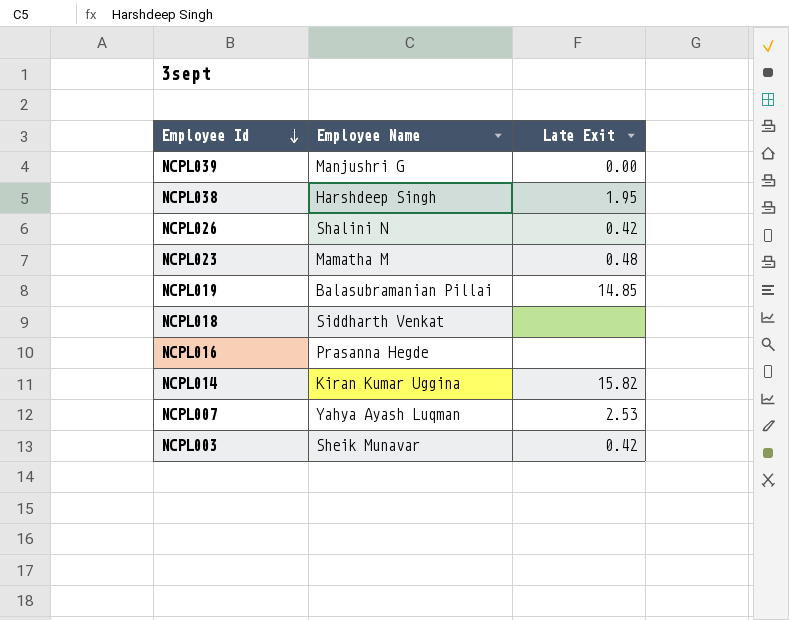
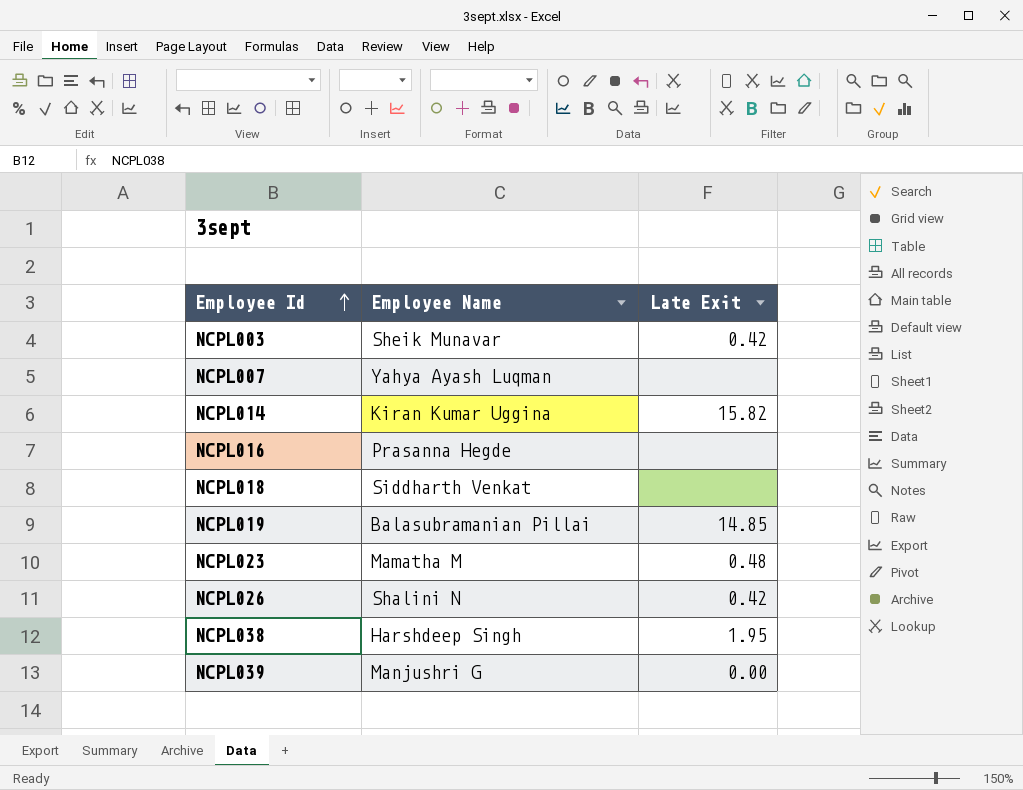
row order: Employee Id descending -> Employee Id ascending
NCPL007 | Late Exit: 2.53 -> none

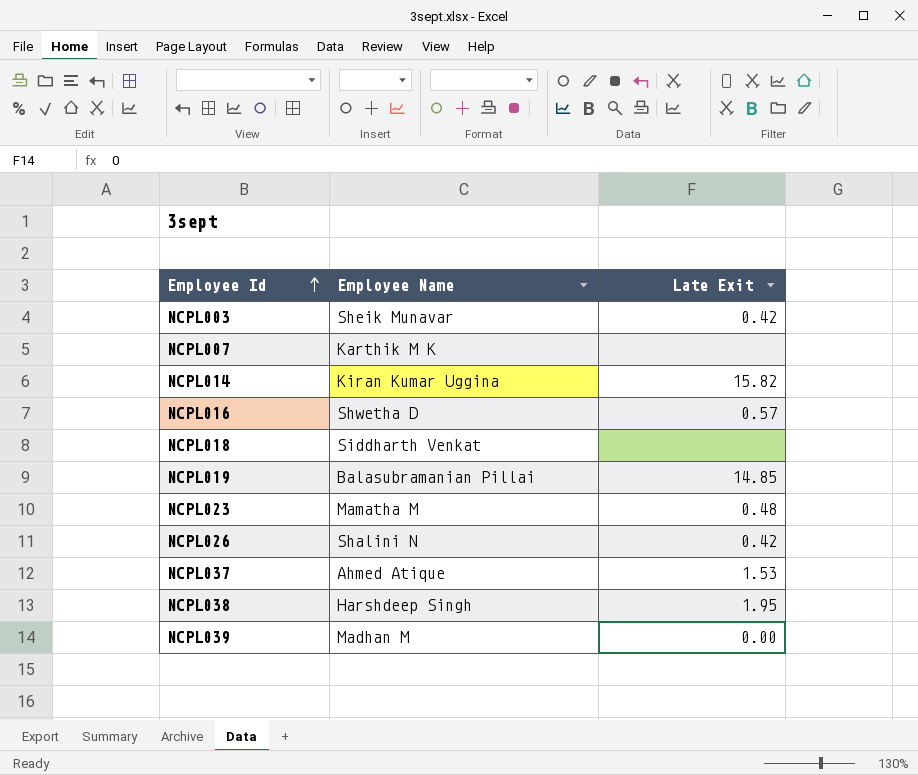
NCPL007 | Employee Name: Yahya Ayash Luqman -> Karthik M K
NCPL016 | Employee Name: Prasanna Hegde -> Shwetha D
NCPL016 | Late Exit: none -> 0.57
row NCPL037: none -> Ahmed Atique | 1.53
NCPL039 | Employee Name: Manjushri G -> Madhan M

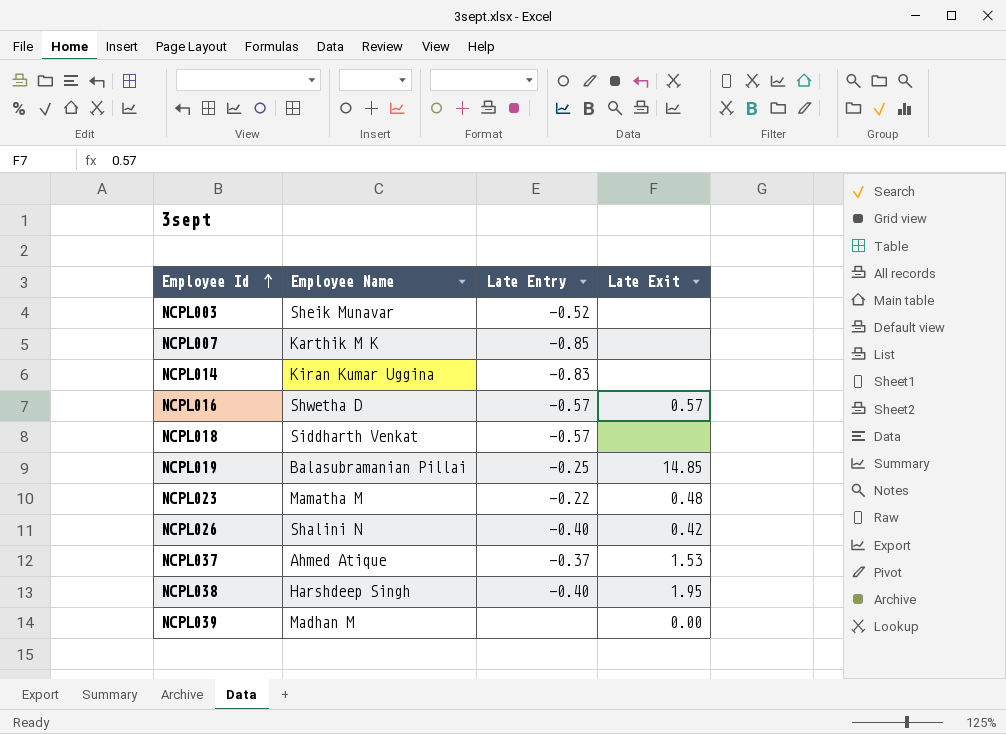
column Late Entry | position: none -> 3
NCPL003 | Late Exit: 0.42 -> none
NCPL014 | Late Exit: 15.82 -> none

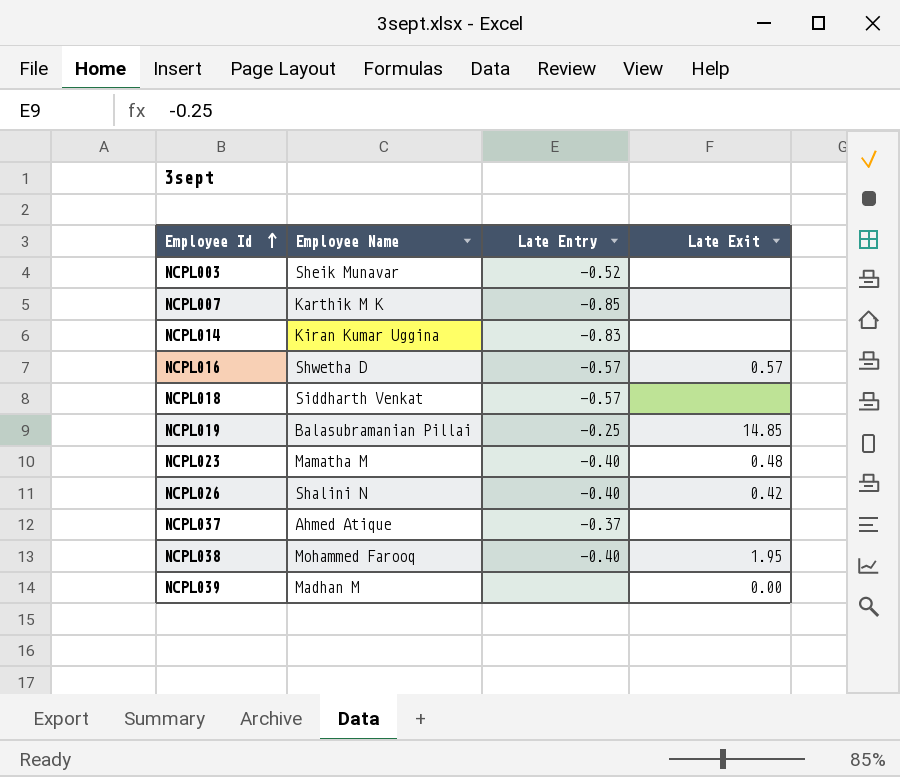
NCPL023 | Late Entry: -0.22 -> -0.40
NCPL037 | Late Exit: 1.53 -> none
NCPL038 | Employee Name: Harshdeep Singh -> Mohammed Farooq

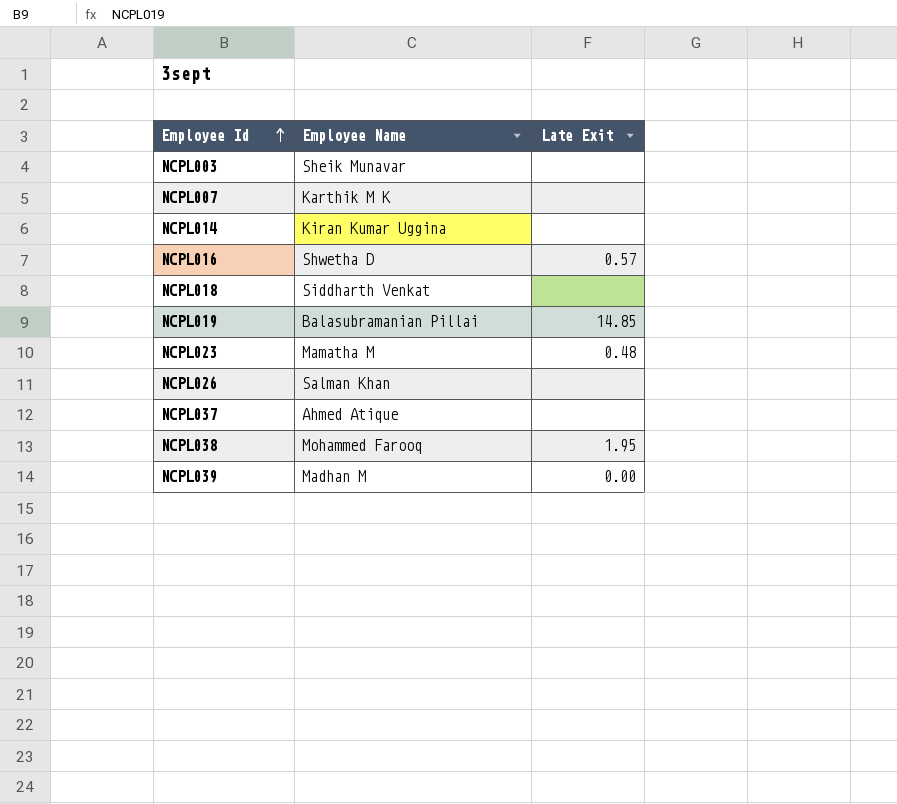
column Late Entry | position: 3 -> none
NCPL026 | Employee Name: Shalini N -> Salman Khan
NCPL026 | Late Exit: 0.42 -> none

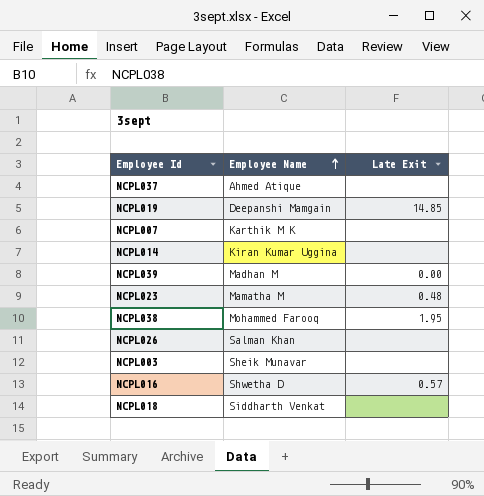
row order: Employee Id ascending -> Employee Name ascending
NCPL019 | Employee Name: Balasubramanian Pillai -> Deepanshi Mamgain

